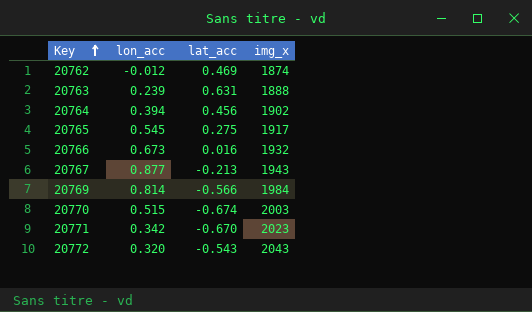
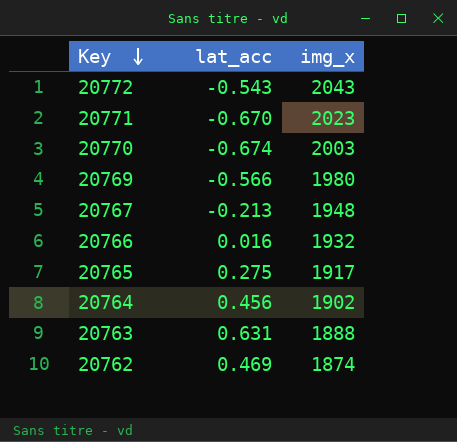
row order: Key ascending -> Key descending
column lon_acc | position: 2 -> none
20769 | img_x: 1984 -> 1980
20767 | img_x: 1943 -> 1948

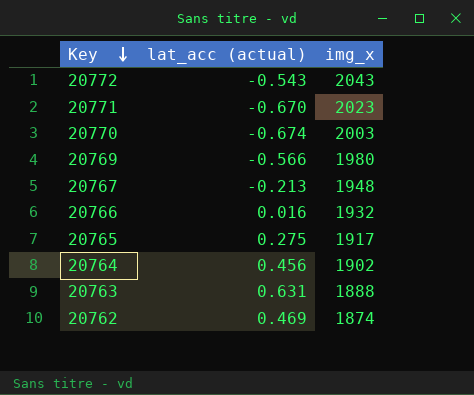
column name: lat_acc -> lat_acc (actual)

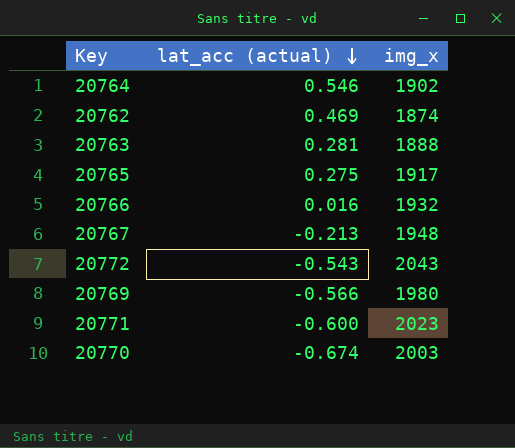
row order: Key descending -> lat_acc (actual) descending
20764 | lat_acc (actual): 0.456 -> 0.546
20763 | lat_acc (actual): 0.631 -> 0.281
20771 | lat_acc (actual): -0.670 -> -0.600

